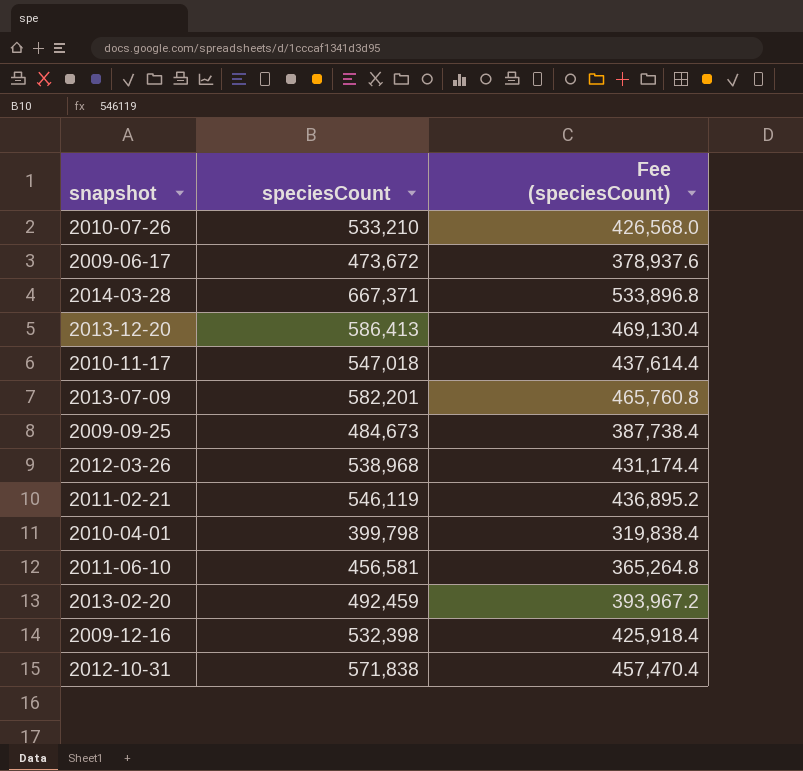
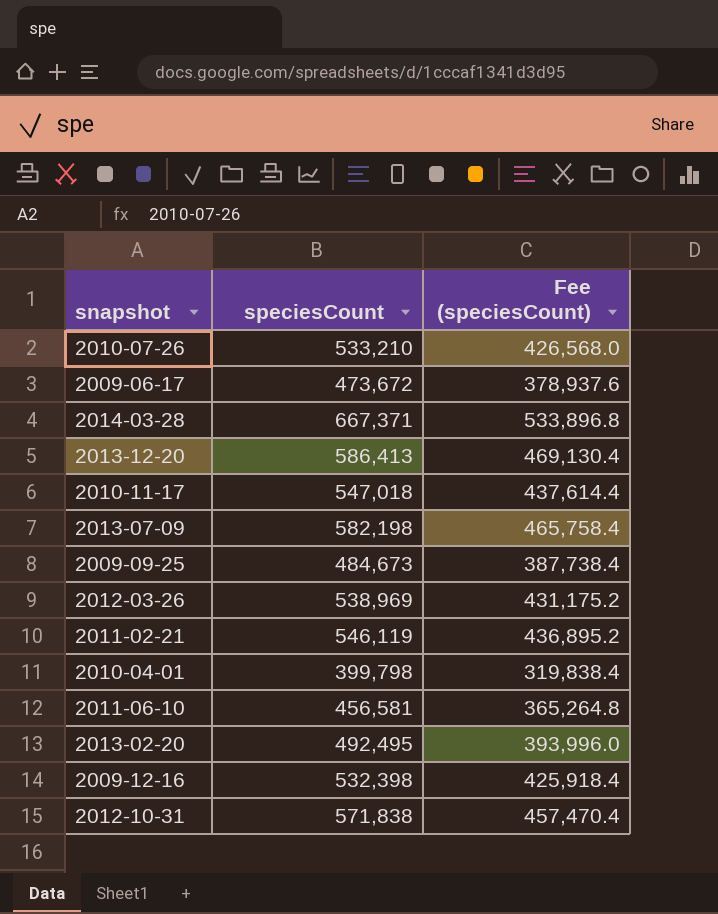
2013-07-09 | speciesCount: 582,201 -> 582,198
2013-07-09 | Fee (speciesCount): 465,760.8 -> 465,758.4
2012-03-26 | speciesCount: 538,968 -> 538,969
2012-03-26 | Fee (speciesCount): 431,174.4 -> 431,175.2
2013-02-20 | speciesCount: 492,459 -> 492,495
2013-02-20 | Fee (speciesCount): 393,967.2 -> 393,996.0

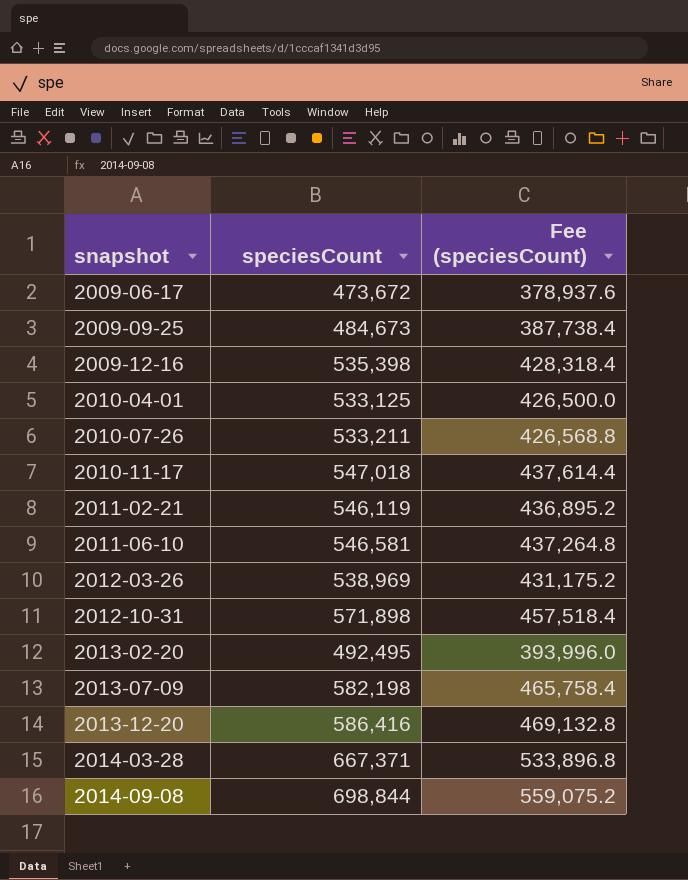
row order: none -> snapshot ascending
2009-12-16 | speciesCount: 532,398 -> 535,398
2009-12-16 | Fee (speciesCount): 425,918.4 -> 428,318.4
2010-04-01 | speciesCount: 399,798 -> 533,125
2010-04-01 | Fee (speciesCount): 319,838.4 -> 426,500.0
2010-07-26 | speciesCount: 533,210 -> 533,211
2010-07-26 | Fee (speciesCount): 426,568.0 -> 426,568.8
2011-06-10 | speciesCount: 456,581 -> 546,581
2011-06-10 | Fee (speciesCount): 365,264.8 -> 437,264.8
2012-10-31 | speciesCount: 571,838 -> 571,898
2012-10-31 | Fee (speciesCount): 457,470.4 -> 457,518.4
2013-12-20 | speciesCount: 586,413 -> 586,416
2013-12-20 | Fee (speciesCount): 469,130.4 -> 469,132.8
row 2014-09-08: none -> 698,844 | 559,075.2

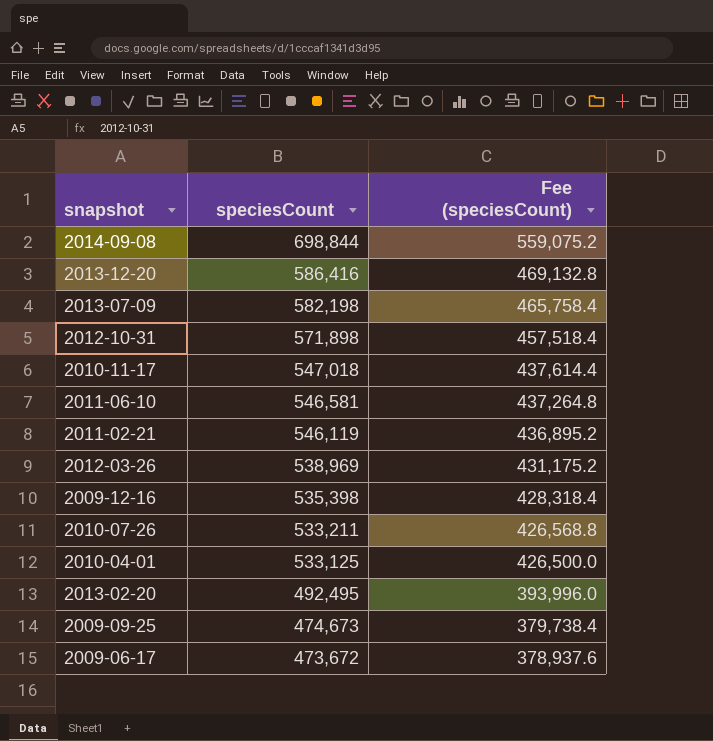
row order: snapshot ascending -> speciesCount descending
row 2014-03-28: 667,371 | 533,896.8 -> none
2009-09-25 | speciesCount: 484,673 -> 474,673
2009-09-25 | Fee (speciesCount): 387,738.4 -> 379,738.4

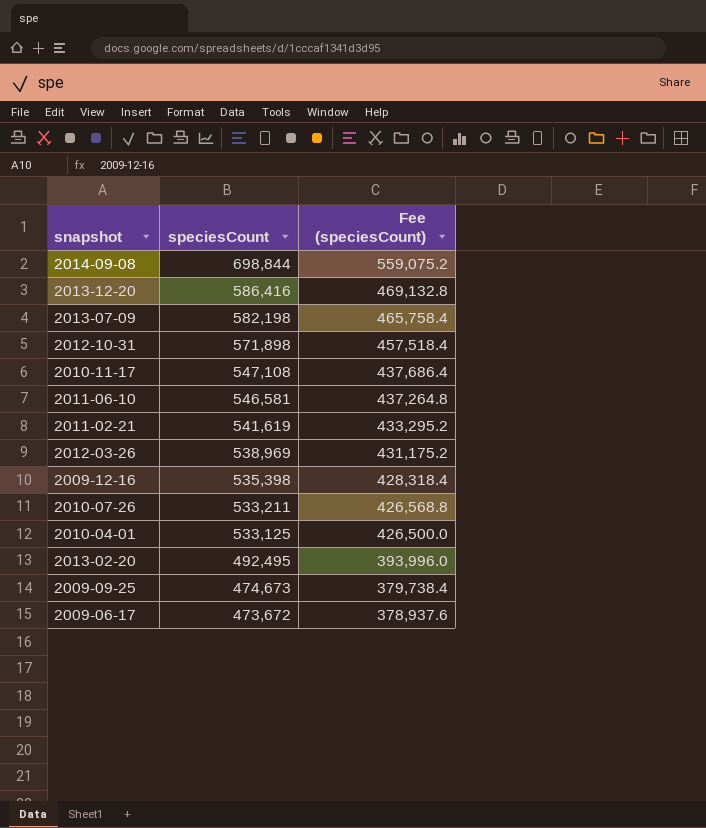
2010-11-17 | speciesCount: 547,018 -> 547,108
2010-11-17 | Fee (speciesCount): 437,614.4 -> 437,686.4
2011-02-21 | speciesCount: 546,119 -> 541,619
2011-02-21 | Fee (speciesCount): 436,895.2 -> 433,295.2

